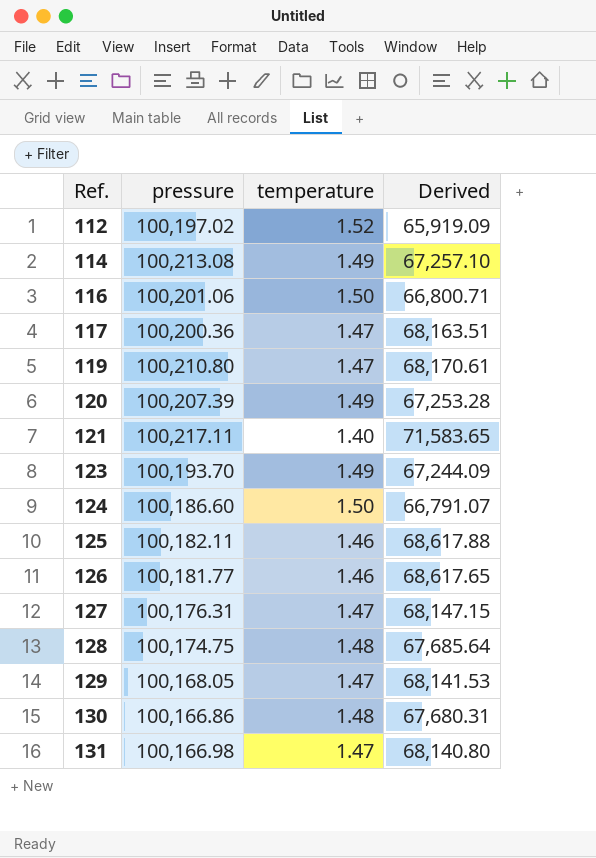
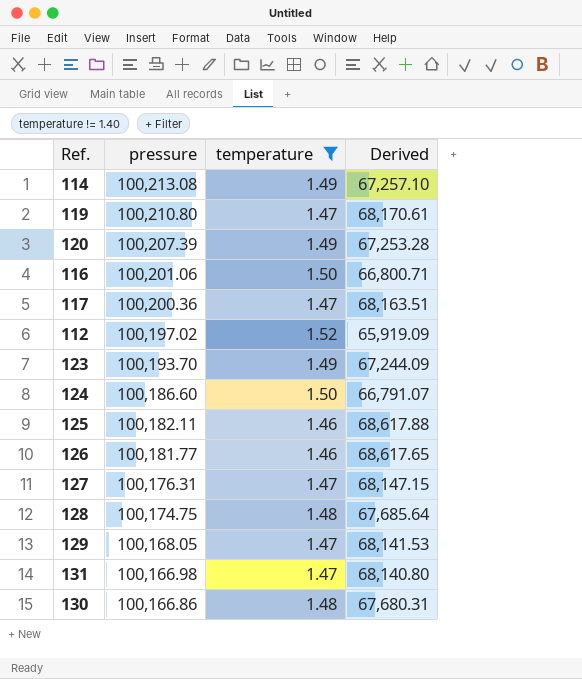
filter: none -> temperature != 1.40
row order: Ref. ascending -> pressure descending

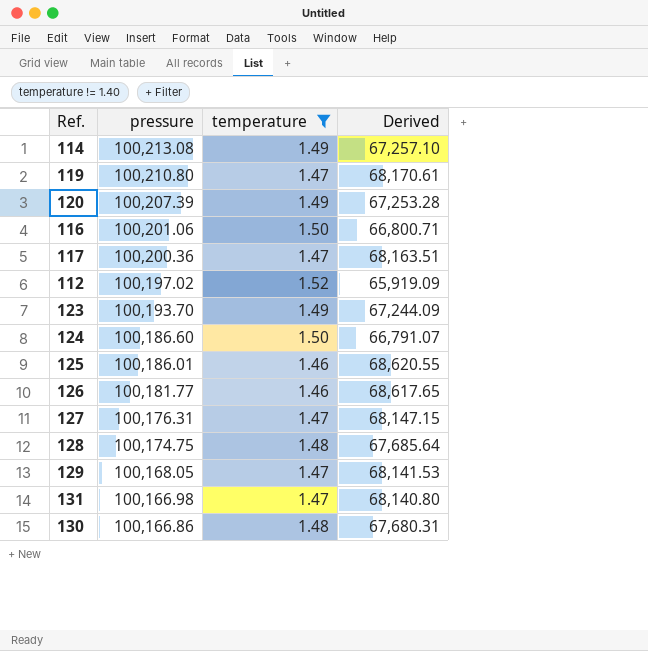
125 | pressure: 100,182.11 -> 100,186.01
125 | Derived: 68,617.88 -> 68,620.55

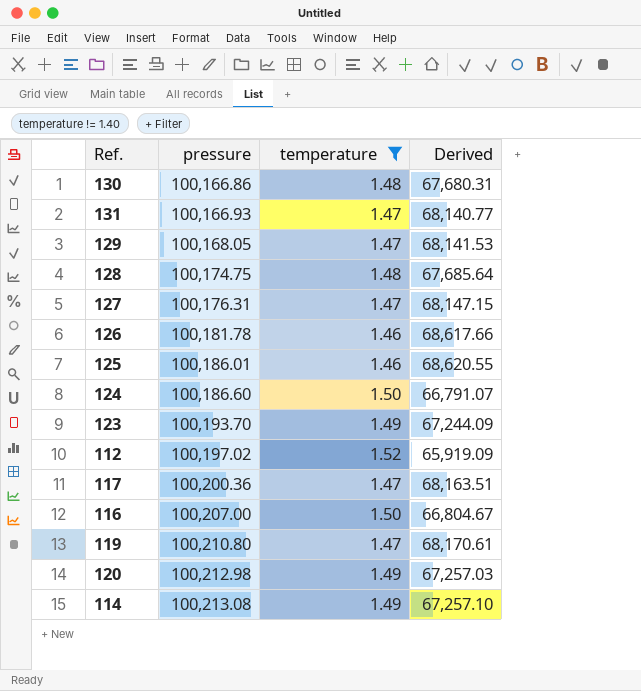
row order: pressure descending -> pressure ascending
131 | pressure: 100,166.98 -> 100,166.93
131 | Derived: 68,140.80 -> 68,140.77
126 | pressure: 100,181.77 -> 100,181.78
126 | Derived: 68,617.65 -> 68,617.66
116 | pressure: 100,201.06 -> 100,207.00
116 | Derived: 66,800.71 -> 66,804.67
120 | pressure: 100,207.39 -> 100,212.98
120 | Derived: 67,253.28 -> 67,257.03

